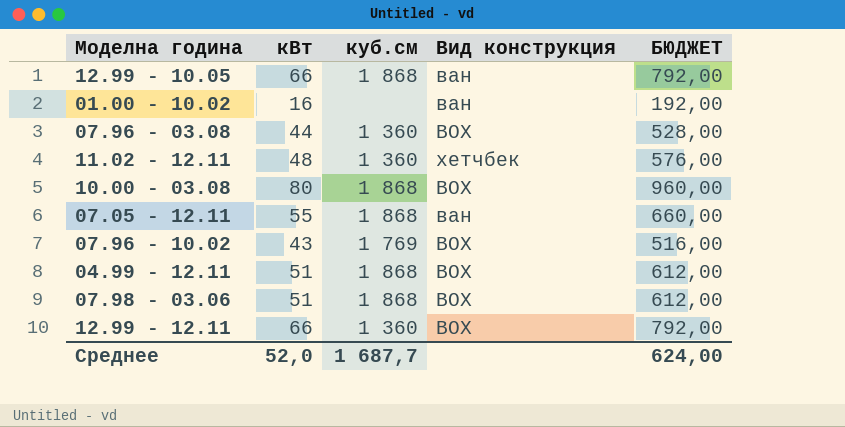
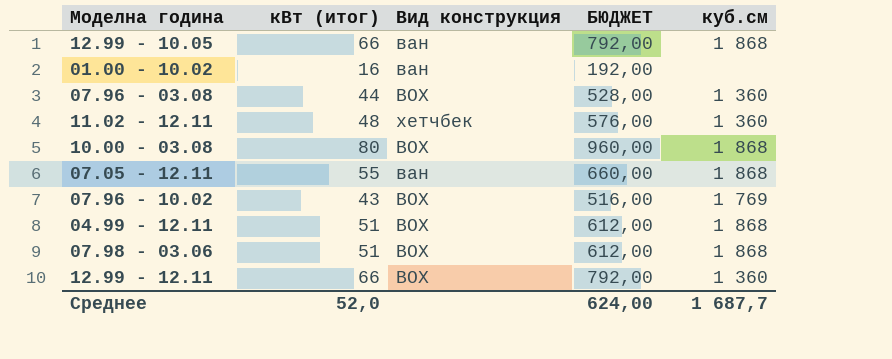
column name: кВт -> кВт (итог)
column куб.см | position: 3 -> 5

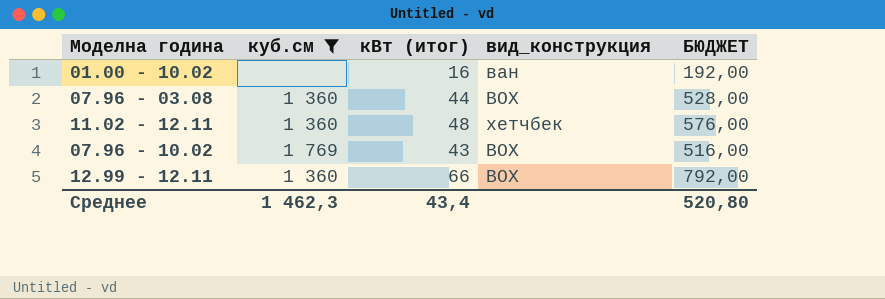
filter: none -> куб.см != 1 868
column куб.см | position: 5 -> 2
column name: Вид конструкция -> вид_конструкция
Среднее | куб.см: 1 687,7 -> 1 462,3
Среднее | кВт (итог): 52,0 -> 43,4
Среднее | БЮДЖЕТ: 624,00 -> 520,80

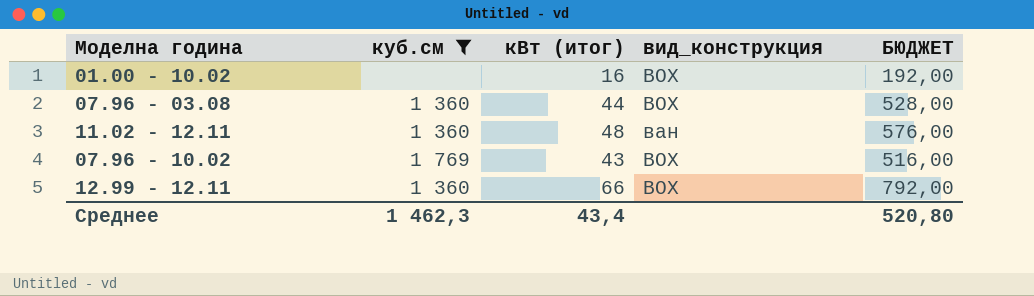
01.00 - 10.02 | вид_конструкция: ван -> BOX
11.02 - 12.11 | вид_конструкция: хетчбек -> ван

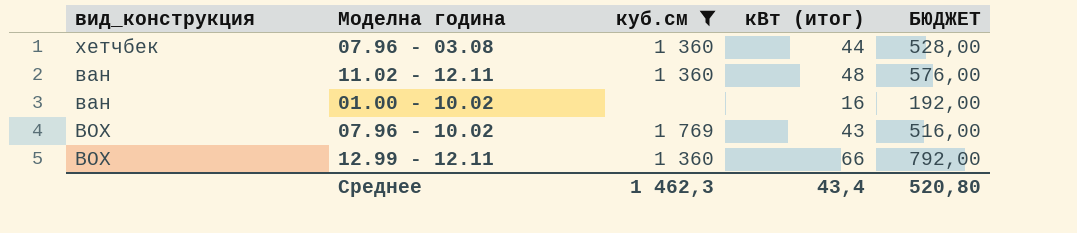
row order: none -> вид_конструкция descending
column вид_конструкция | position: 4 -> 1
07.96 - 03.08 | вид_конструкция: BOX -> хетчбек
01.00 - 10.02 | вид_конструкция: BOX -> ван

